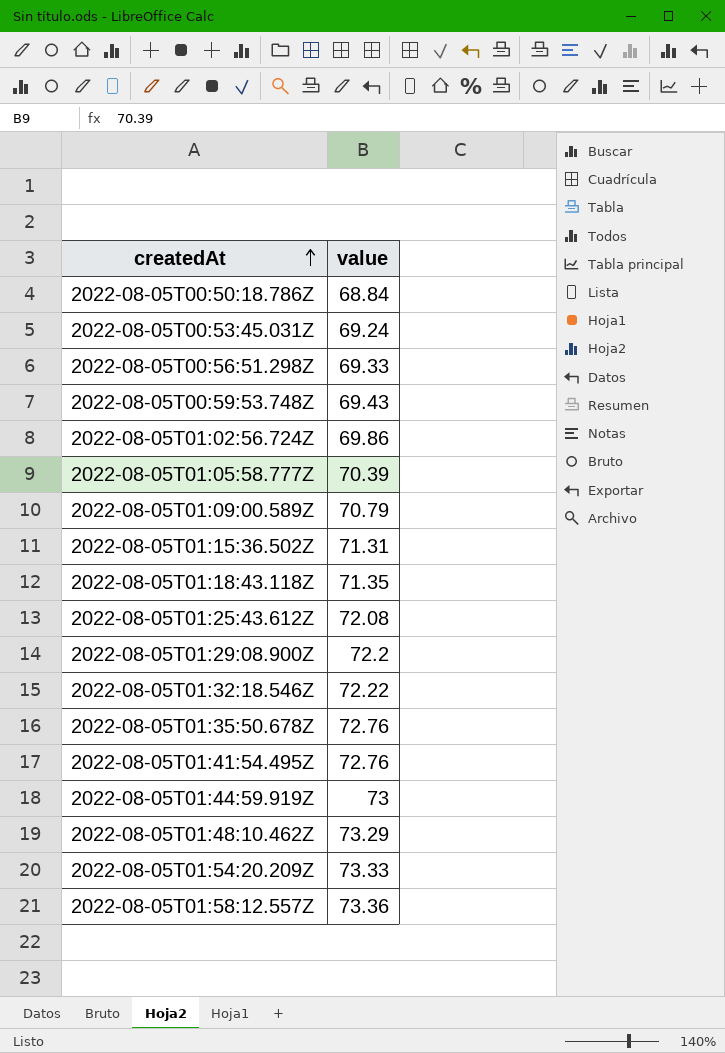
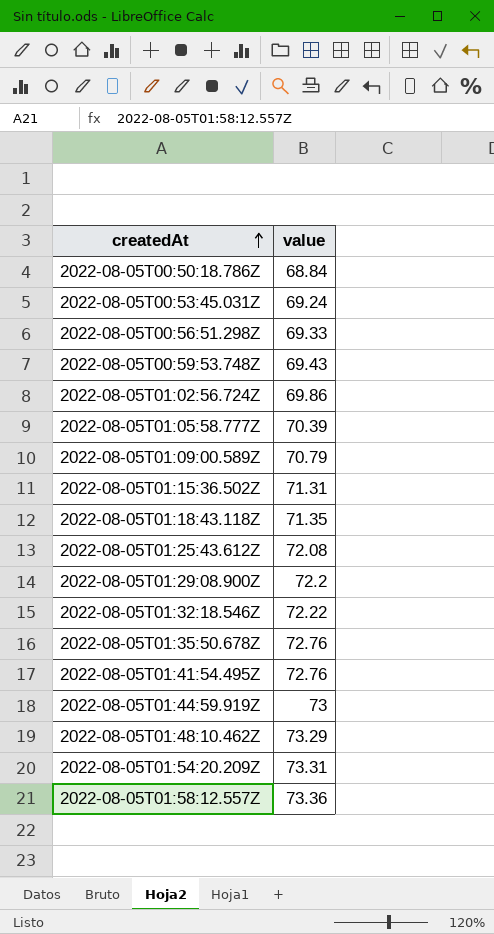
2022-08-05T01:54:20.209Z | value: 73.33 -> 73.31

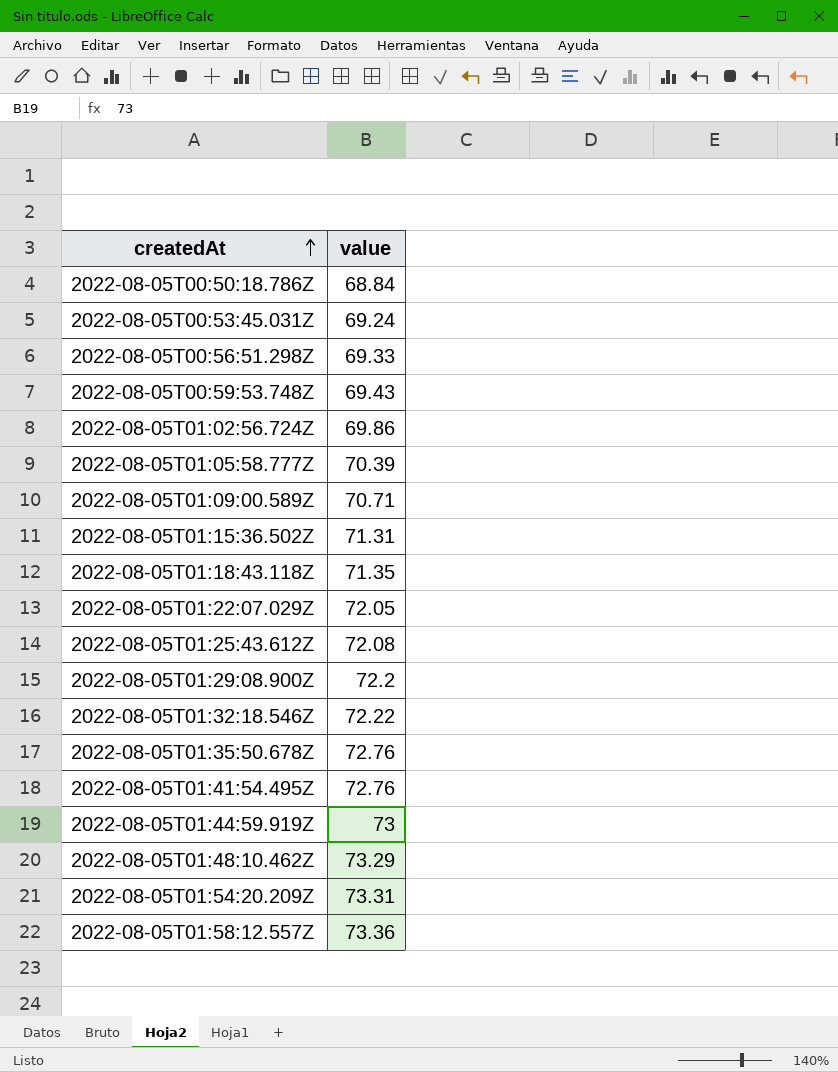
2022-08-05T01:09:00.589Z | value: 70.79 -> 70.71
row 2022-08-05T01:22:07.029Z: none -> 72.05

